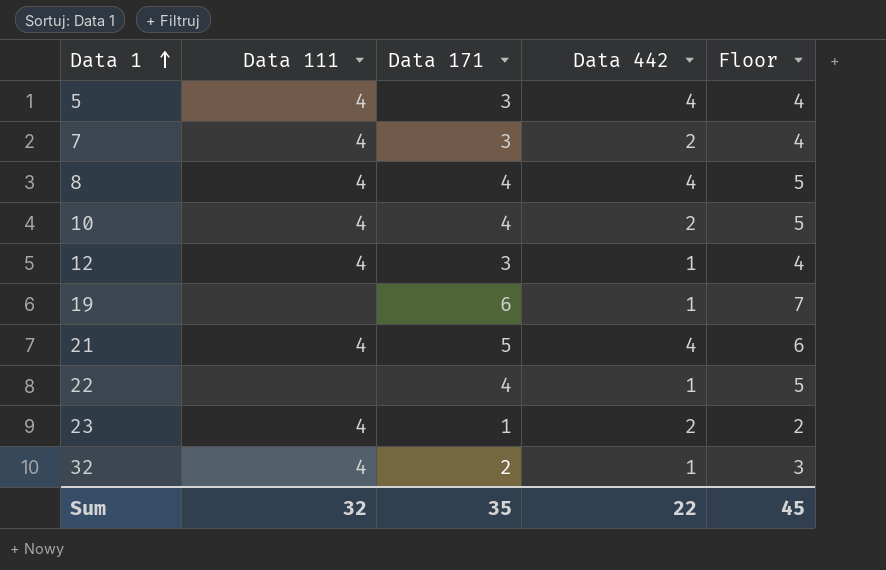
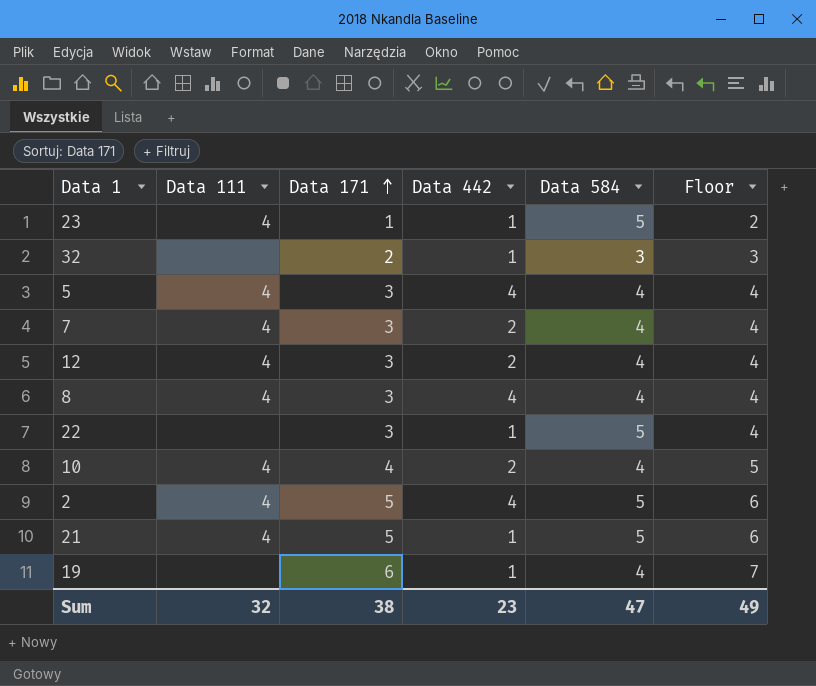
row order: Data 1 ascending -> Data 171 ascending
column Data 584 | position: none -> 5
23 | Data 442: 2 -> 1
32 | Data 111: 4 -> none
12 | Data 442: 1 -> 2
8 | Data 171: 4 -> 3
8 | Floor: 5 -> 4
22 | Data 171: 4 -> 3
22 | Floor: 5 -> 4
row 2: none -> 4 | 5 | 4 | 5 | 6
21 | Data 442: 4 -> 1
Sum | Data 171: 35 -> 38
Sum | Data 442: 22 -> 23
Sum | Floor: 45 -> 49

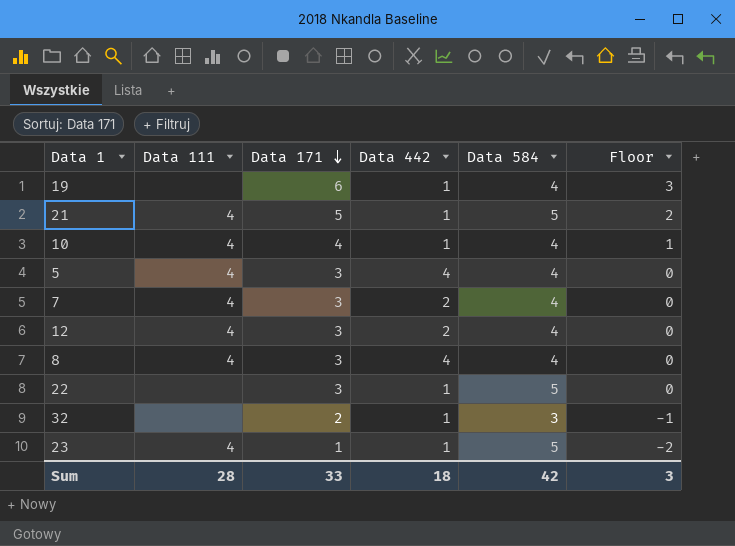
row order: Data 171 ascending -> Data 171 descending
column Floor | formula: [Data 171] + 1 -> [Data 171] - 3
row 2: 4 | 5 | 4 | 5 | 6 -> none
10 | Data 442: 2 -> 1
Sum | Data 111: 32 -> 28
Sum | Data 171: 38 -> 33
Sum | Data 442: 23 -> 18
Sum | Data 584: 47 -> 42
Sum | Floor: 49 -> 3

